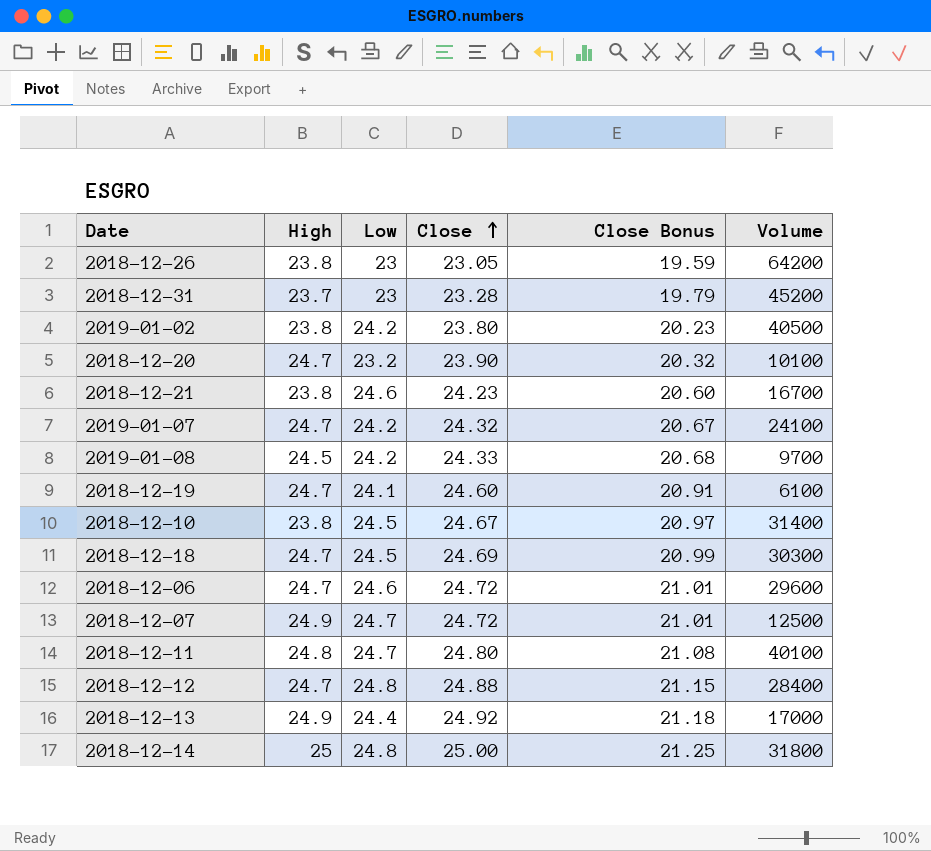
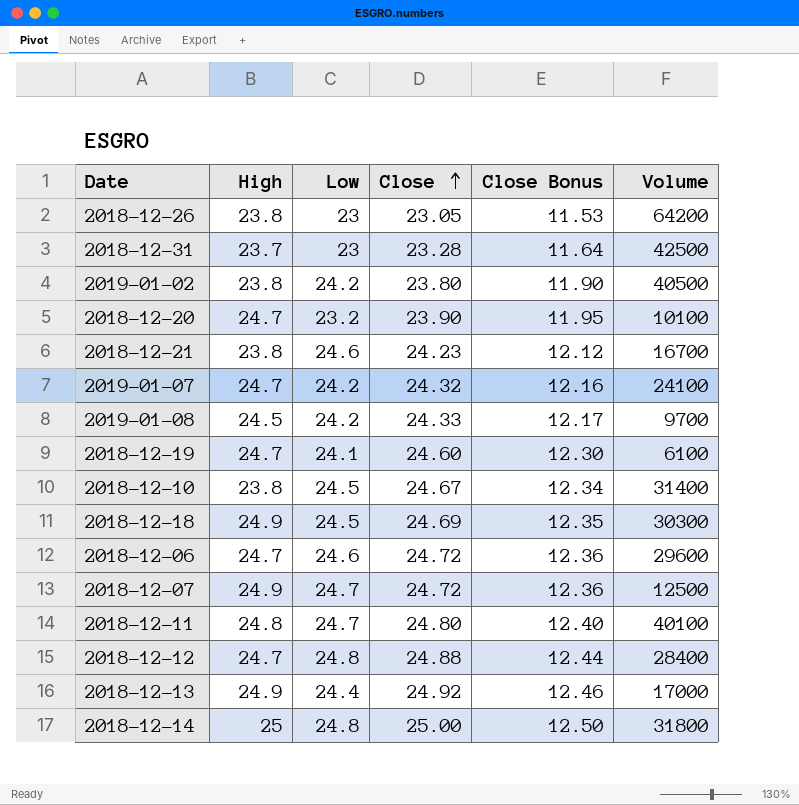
column Close Bonus | formula: [Close] * 0.85 -> [Close] * 0.5
2018-12-31 | Volume: 45200 -> 42500
2018-12-18 | High: 24.7 -> 24.9

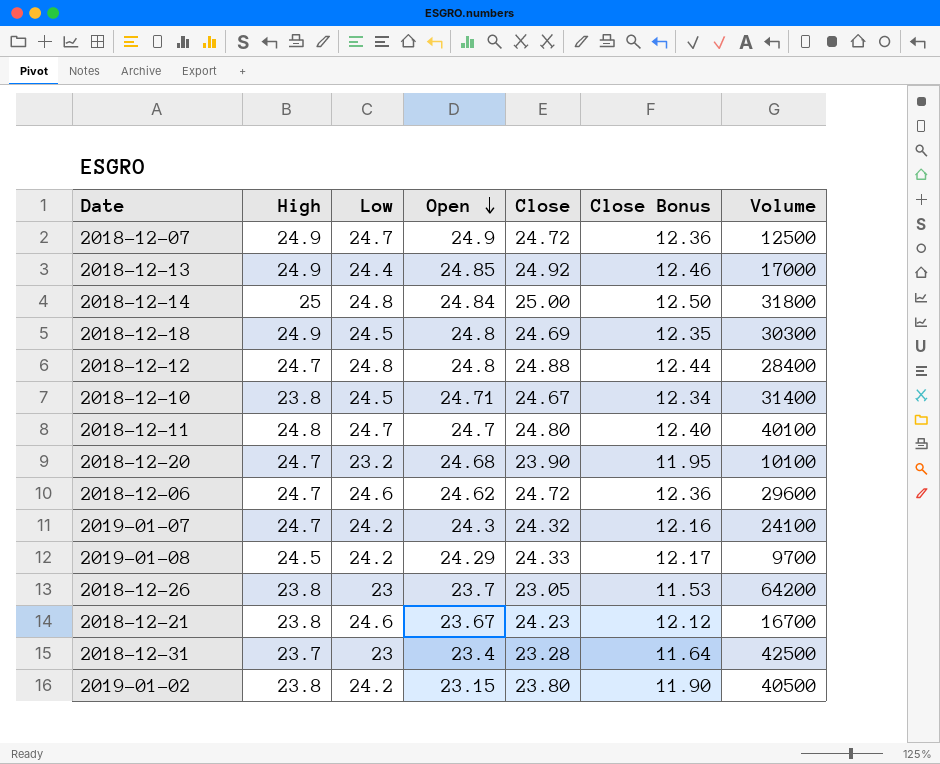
row order: Close ascending -> Open descending
column Open | position: none -> 4
row 2018-12-19: 24.7 | 24.1 | 24.60 | 12.30 | 6100 -> none

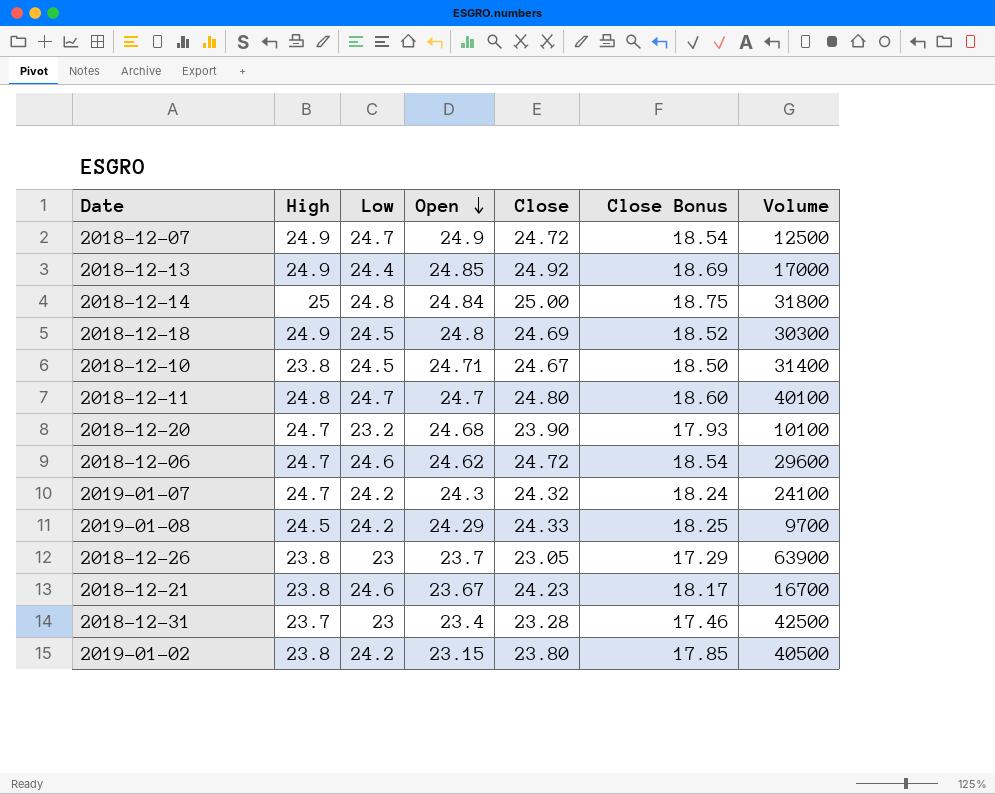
column Close Bonus | formula: [Close] * 0.5 -> [Close] * 0.75
row 2018-12-12: 24.7 | 24.8 | 24.8 | 24.88 | 12.44 | 28400 -> none
2018-12-26 | Volume: 64200 -> 63900

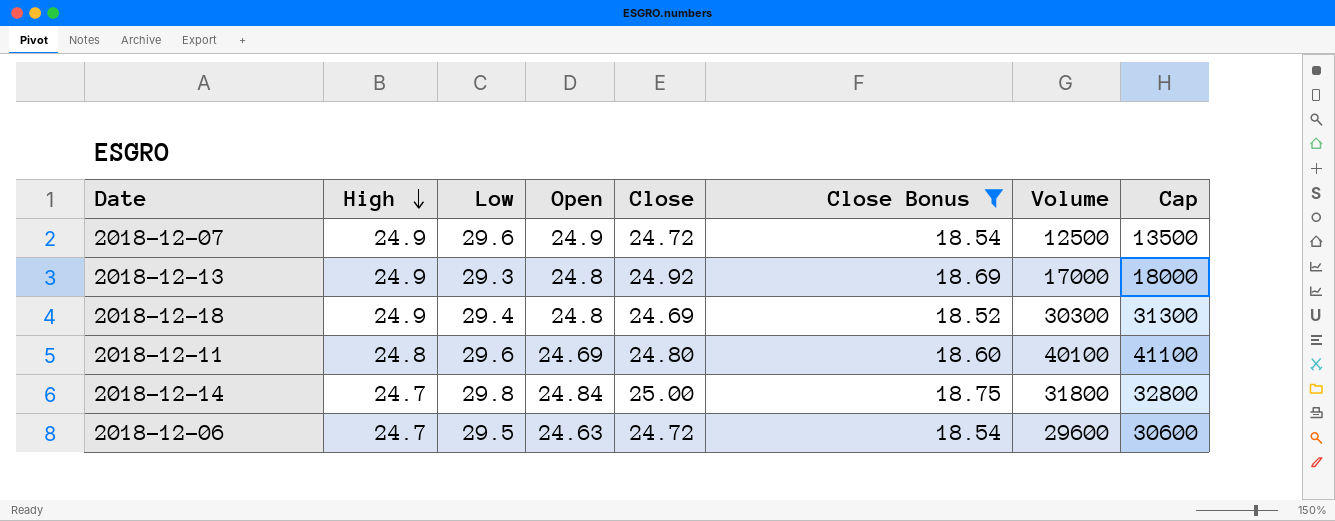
filter: none -> Close Bonus >= 18.52
row order: Open descending -> High descending
column Cap | formula: none -> [Volume] + 1000
2018-12-07 | Low: 24.7 -> 29.6
2018-12-13 | Low: 24.4 -> 29.3
2018-12-13 | Open: 24.85 -> 24.8
2018-12-18 | Low: 24.5 -> 29.4
2018-12-11 | Low: 24.7 -> 29.6
2018-12-11 | Open: 24.7 -> 24.69
2018-12-14 | High: 25 -> 24.7
2018-12-14 | Low: 24.8 -> 29.8
2018-12-06 | Low: 24.6 -> 29.5
2018-12-06 | Open: 24.62 -> 24.63

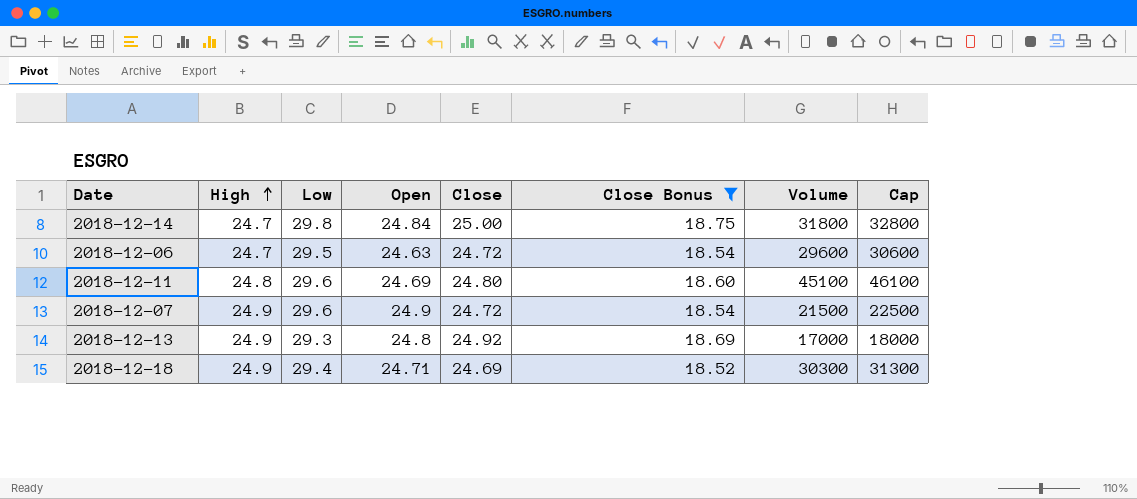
row order: High descending -> High ascending
2018-12-11 | Volume: 40100 -> 45100
2018-12-11 | Cap: 41100 -> 46100
2018-12-07 | Volume: 12500 -> 21500
2018-12-07 | Cap: 13500 -> 22500
2018-12-18 | Open: 24.8 -> 24.71

